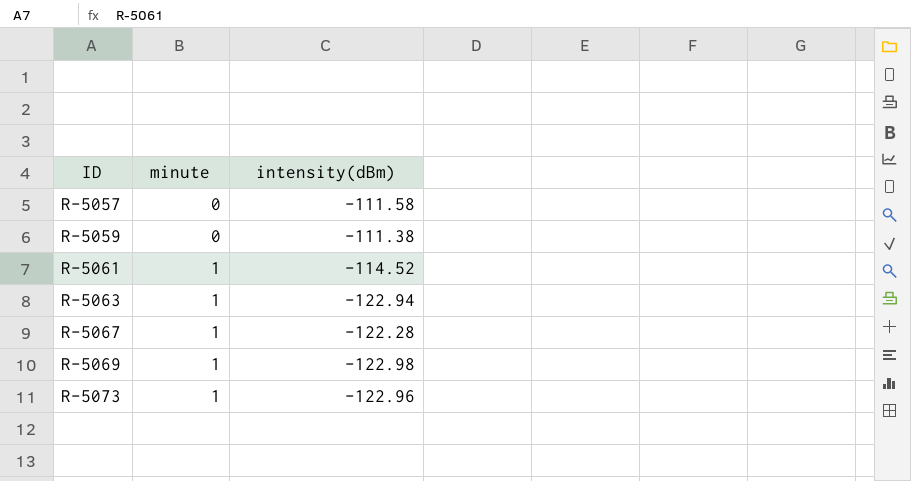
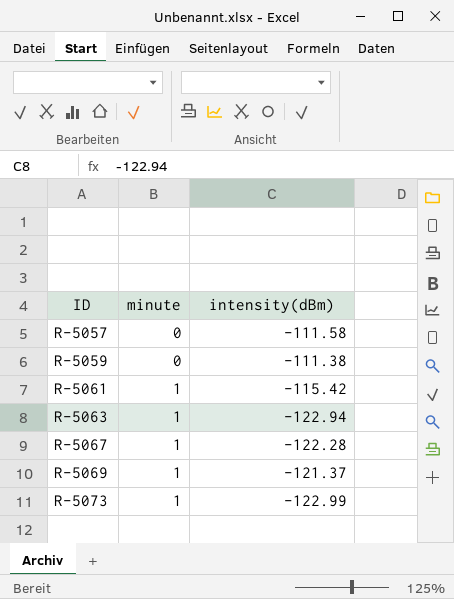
R-5061 | intensity(dBm): -114.52 -> -115.42
R-5069 | intensity(dBm): -122.98 -> -121.37
R-5073 | intensity(dBm): -122.96 -> -122.99

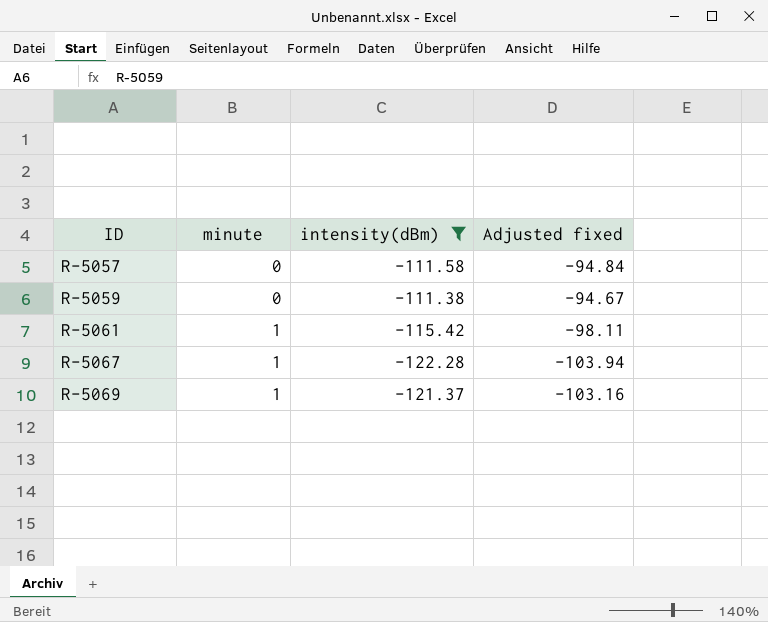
filter: none -> intensity(dBm) >= -122.28
column Adjusted fixed | formula: none -> [intensity(dBm)] * 0.85

